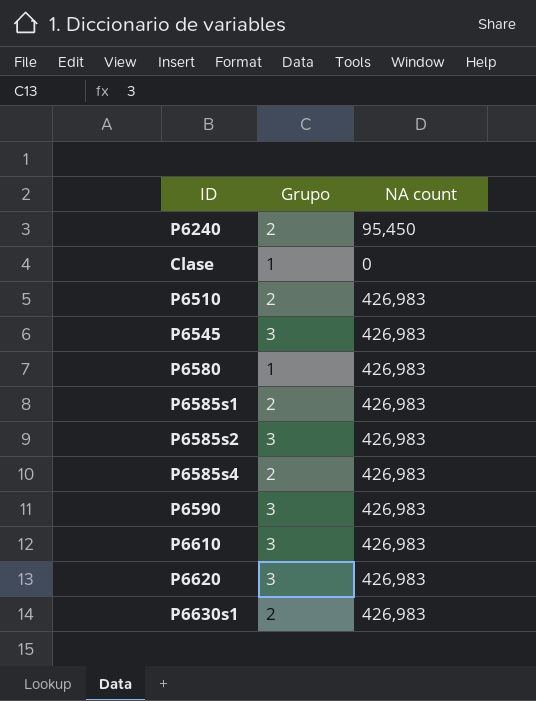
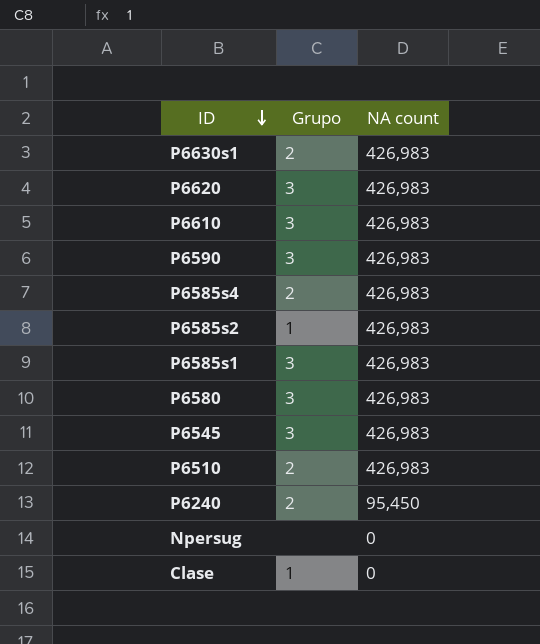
row order: none -> ID descending
P6585s2 | Grupo: 3 -> 1
P6585s1 | Grupo: 2 -> 3
P6580 | Grupo: 1 -> 3
row Npersug: none -> none | 0

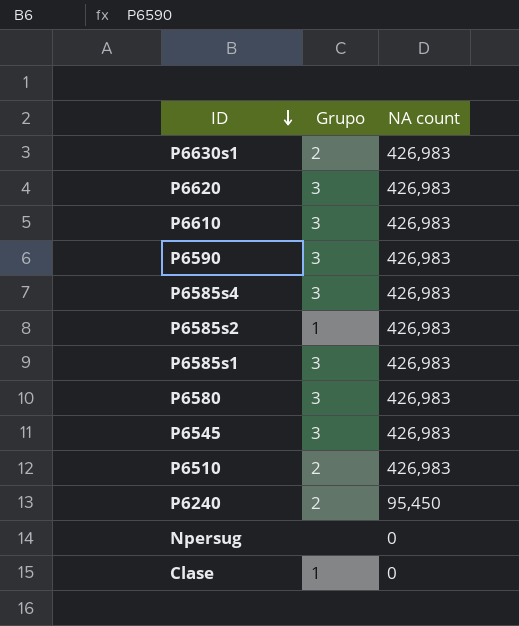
P6585s4 | Grupo: 2 -> 3

